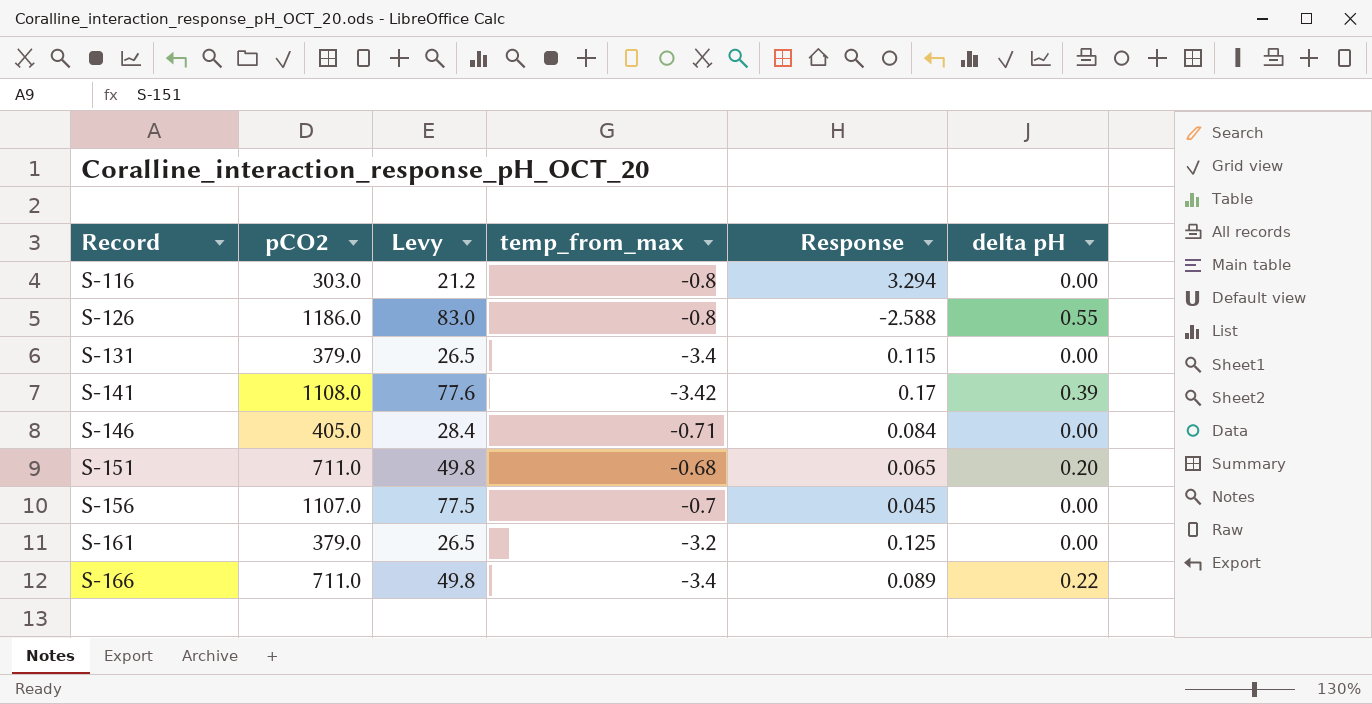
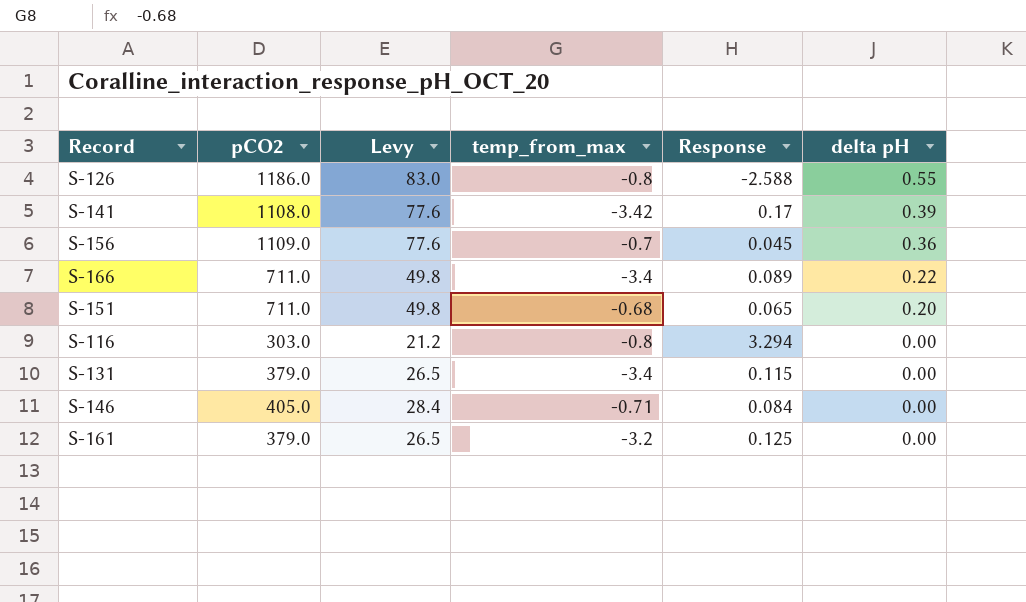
row order: Record ascending -> delta pH descending
S-156 | pCO2: 1107.0 -> 1109.0
S-156 | Levy: 77.5 -> 77.6
S-156 | delta pH: 0.00 -> 0.36

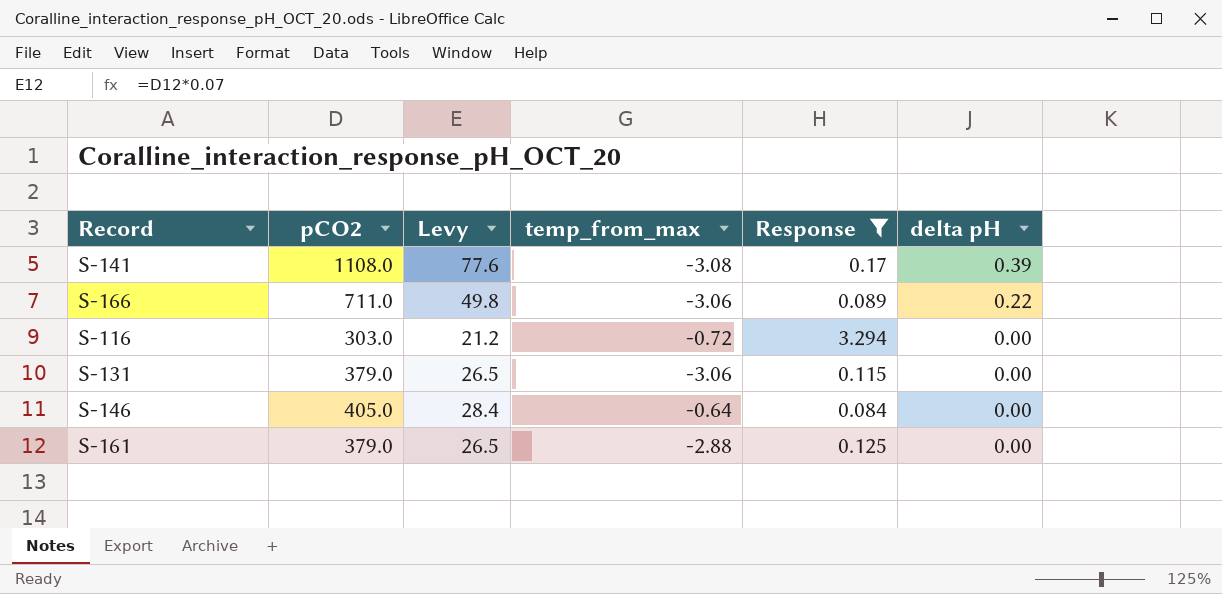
filter: none -> Response >= 0.084
S-141 | temp_from_max: -3.42 -> -3.08
S-166 | temp_from_max: -3.4 -> -3.06
S-116 | temp_from_max: -0.8 -> -0.72
S-131 | temp_from_max: -3.4 -> -3.06
S-146 | temp_from_max: -0.71 -> -0.64
S-161 | temp_from_max: -3.2 -> -2.88

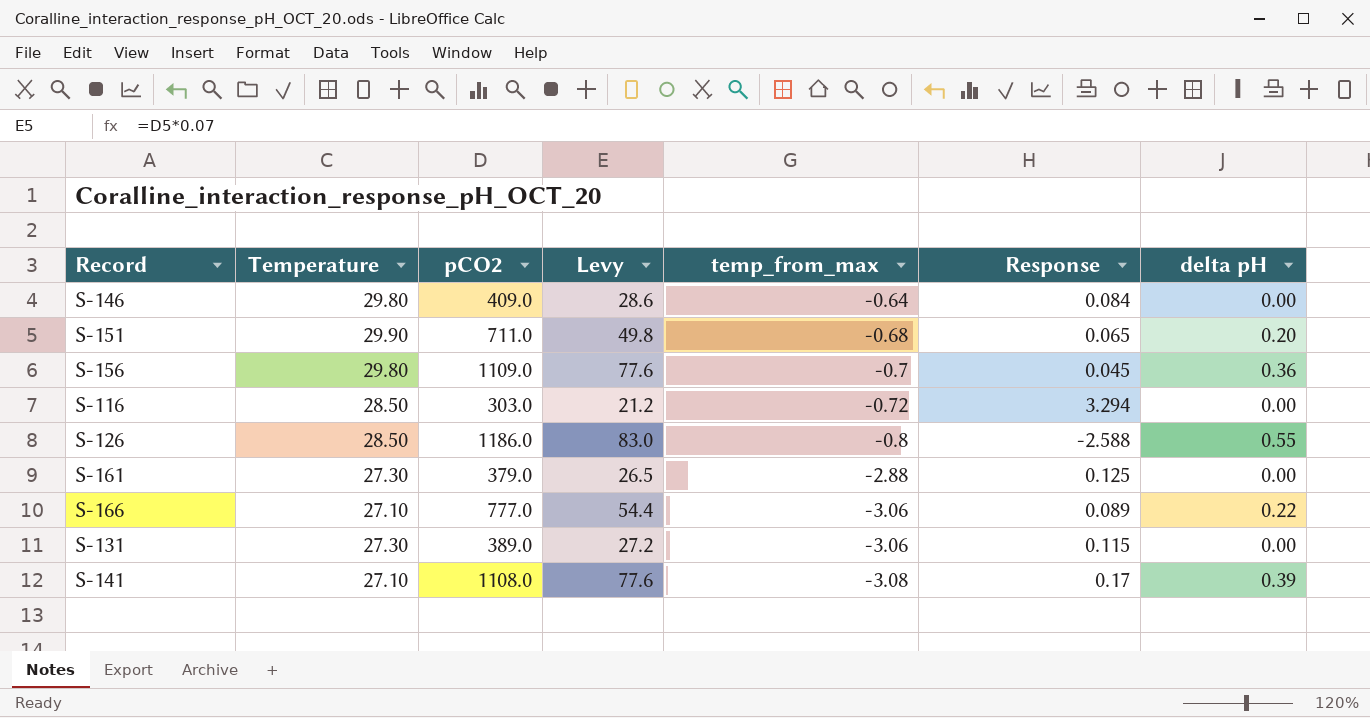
filter: Response >= 0.084 -> none
row order: delta pH descending -> temp_from_max descending
column Temperature | position: none -> 2
S-146 | pCO2: 405.0 -> 409.0
S-146 | Levy: 28.4 -> 28.6
S-166 | pCO2: 711.0 -> 777.0
S-166 | Levy: 49.8 -> 54.4
S-131 | pCO2: 379.0 -> 389.0
S-131 | Levy: 26.5 -> 27.2

